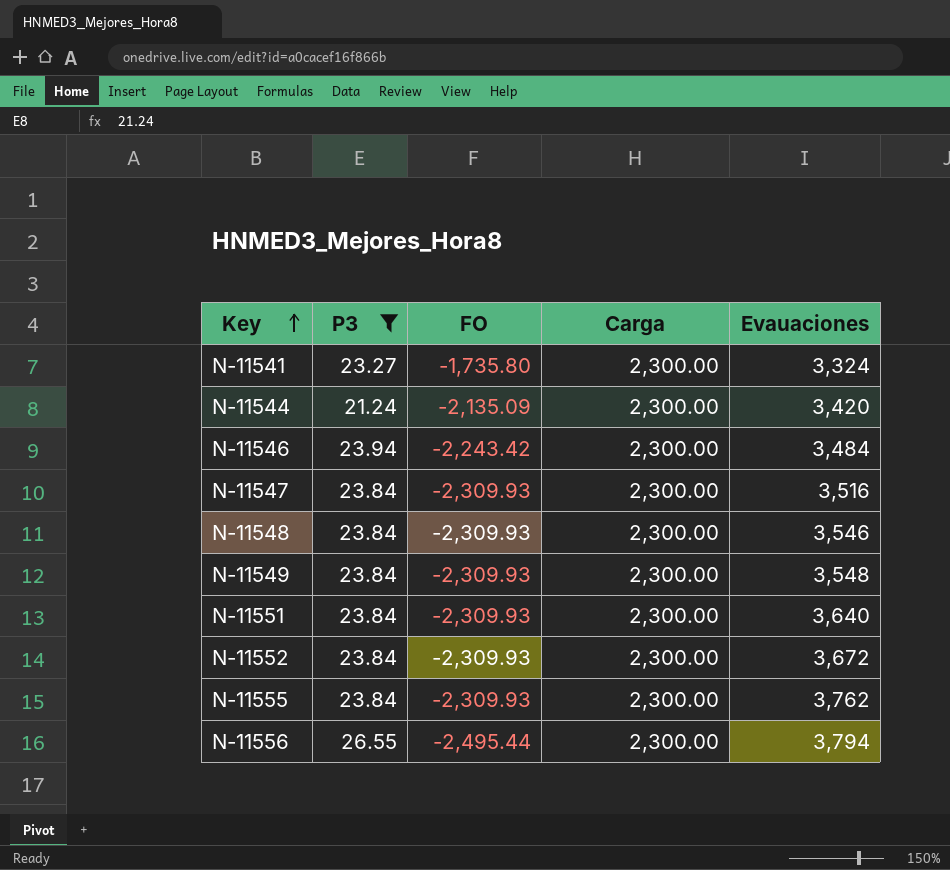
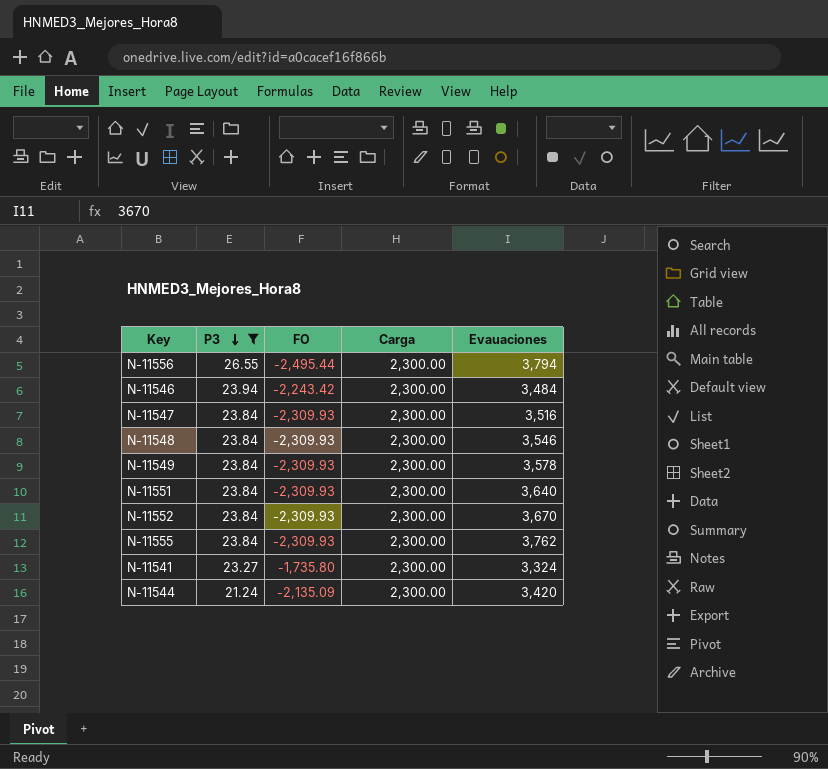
row order: Key ascending -> P3 descending
N-11549 | Evauaciones: 3,548 -> 3,578
N-11552 | Evauaciones: 3,672 -> 3,670

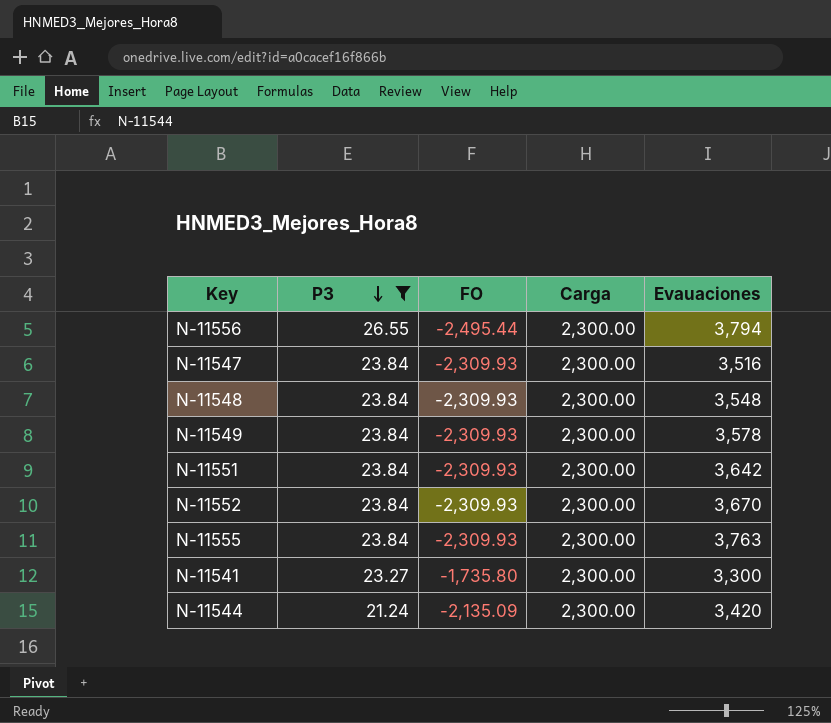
row N-11546: 23.94 | -2,243.42 | 2,300.00 | 3,484 -> none
N-11548 | Evauaciones: 3,546 -> 3,548
N-11551 | Evauaciones: 3,640 -> 3,642
N-11555 | Evauaciones: 3,762 -> 3,763
N-11541 | Evauaciones: 3,324 -> 3,300

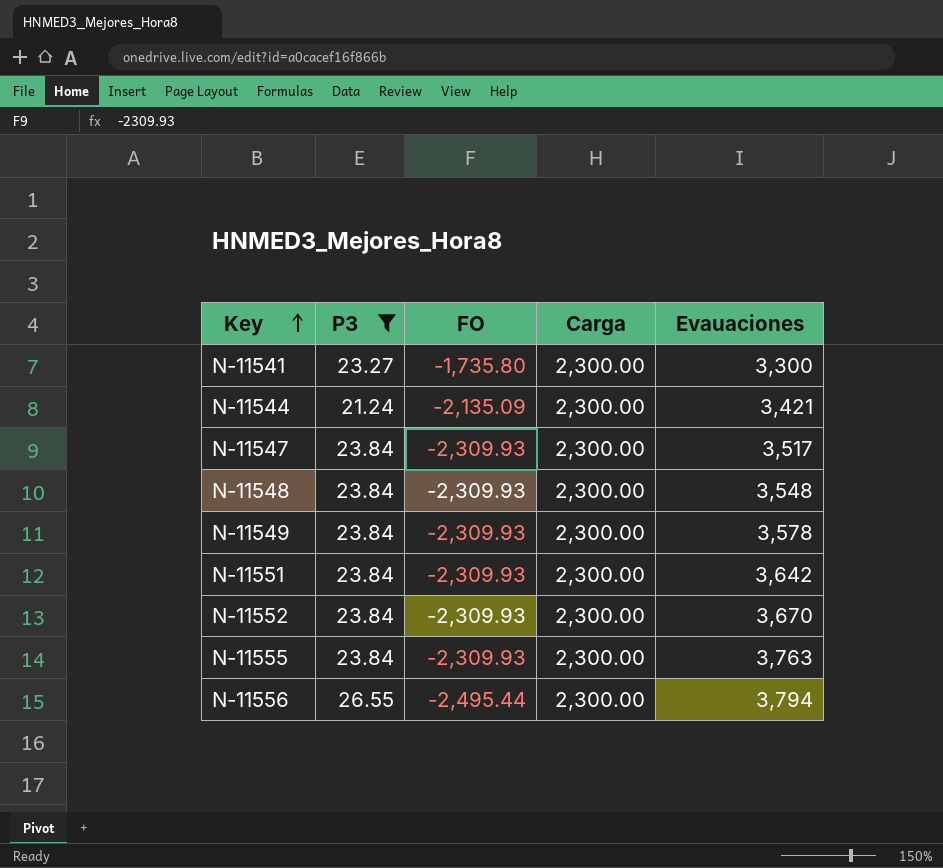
row order: P3 descending -> Key ascending
N-11544 | Evauaciones: 3,420 -> 3,421
N-11547 | Evauaciones: 3,516 -> 3,517

